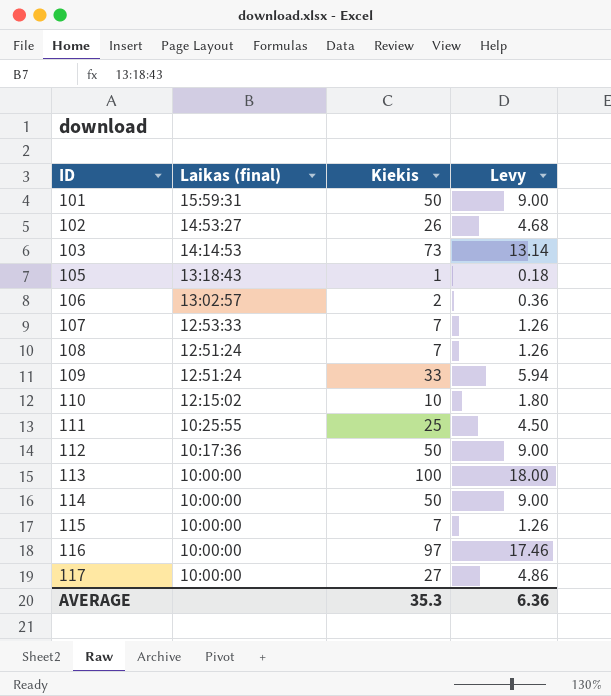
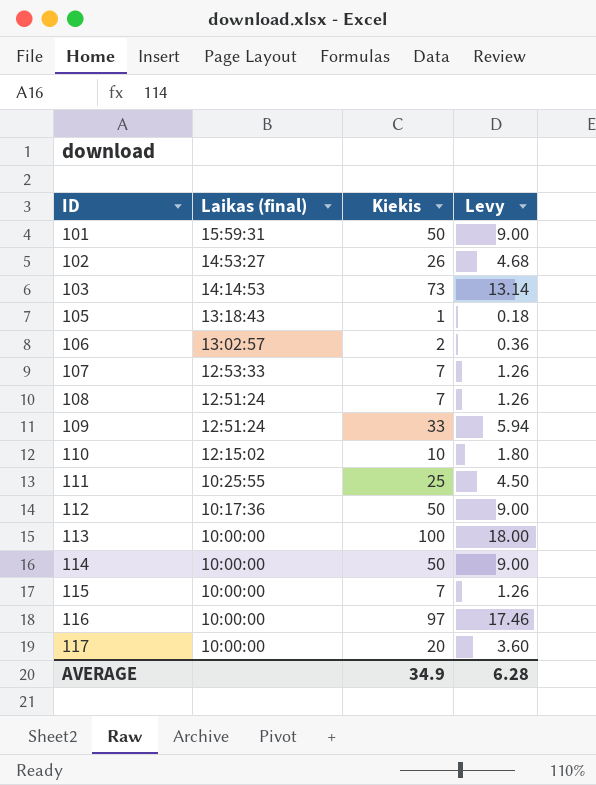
117 | Kiekis: 27 -> 20
117 | Levy: 4.86 -> 3.60
AVERAGE | Kiekis: 35.3 -> 34.9
AVERAGE | Levy: 6.36 -> 6.28

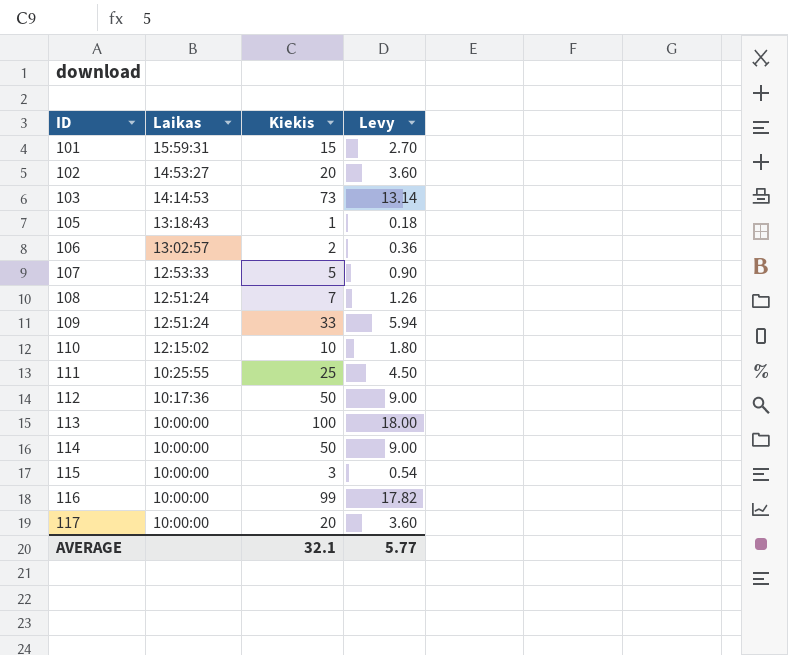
column name: Laikas (final) -> Laikas
101 | Kiekis: 50 -> 15
101 | Levy: 9.00 -> 2.70
102 | Kiekis: 26 -> 20
102 | Levy: 4.68 -> 3.60
107 | Kiekis: 7 -> 5
107 | Levy: 1.26 -> 0.90
115 | Kiekis: 7 -> 3
115 | Levy: 1.26 -> 0.54
116 | Kiekis: 97 -> 99
116 | Levy: 17.46 -> 17.82
AVERAGE | Kiekis: 34.9 -> 32.1
AVERAGE | Levy: 6.28 -> 5.77

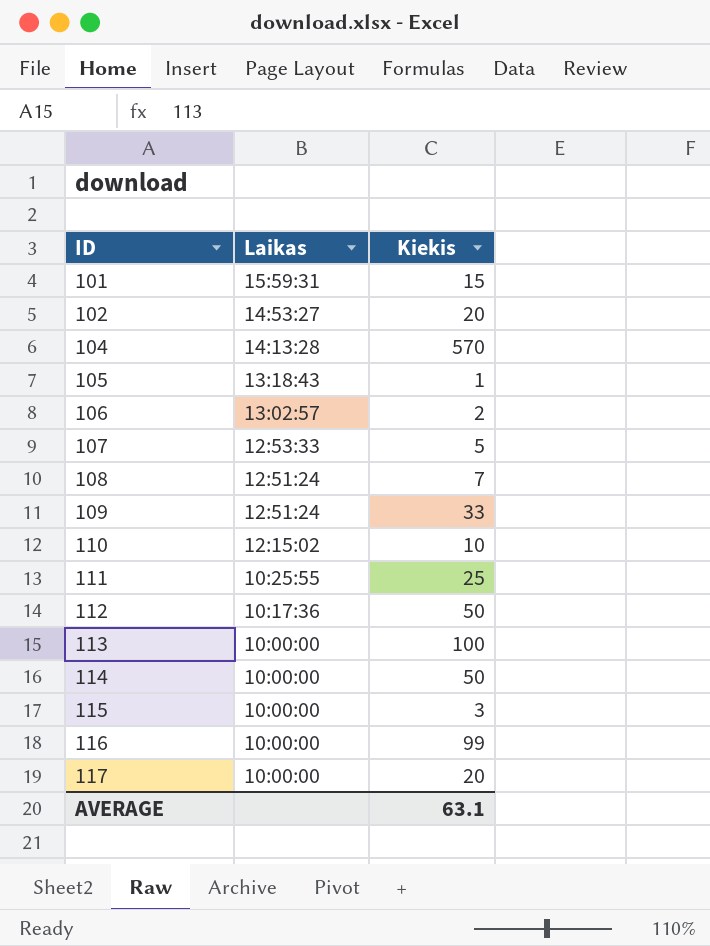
column Levy | formula: [Kiekis] * 0.18 -> none
row 103: 14:14:53 | 73 | 13.14 -> none
row 104: none -> 14:13:28 | 570
AVERAGE | Kiekis: 32.1 -> 63.1

